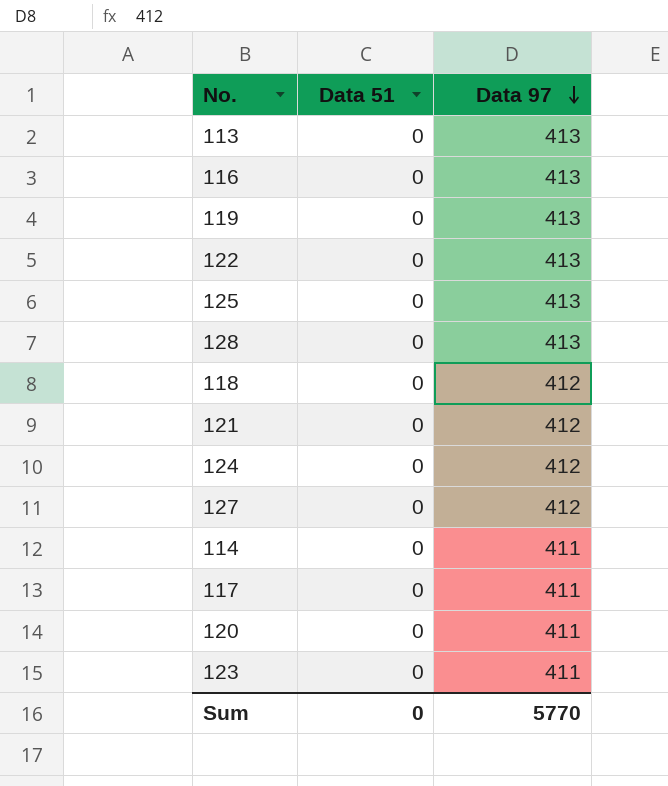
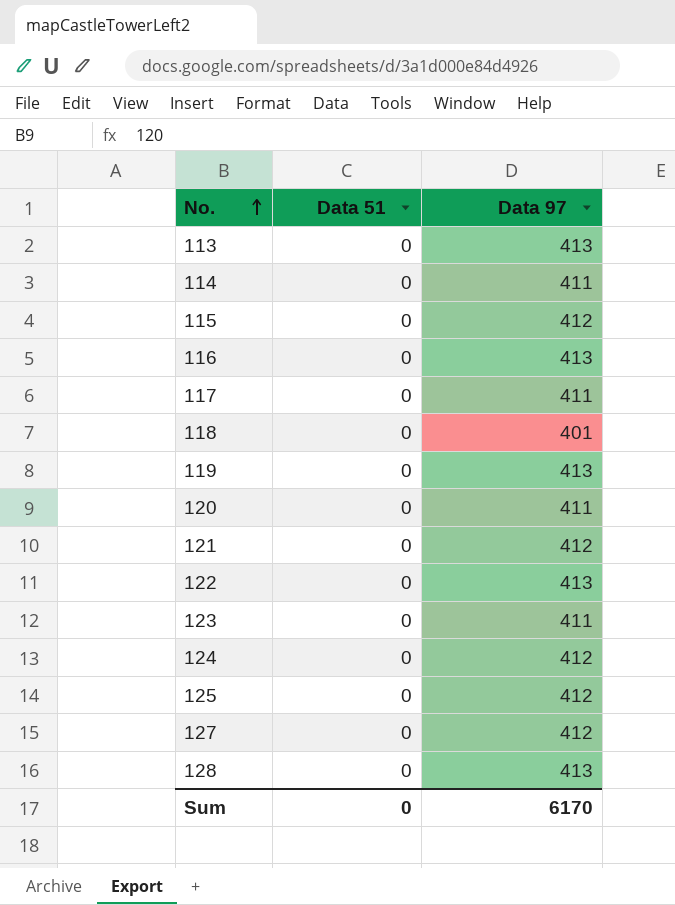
row order: Data 97 descending -> No. ascending
row 115: none -> 0 | 412
118 | Data 97: 412 -> 401
125 | Data 97: 413 -> 412
Sum | Data 97: 5770 -> 6170

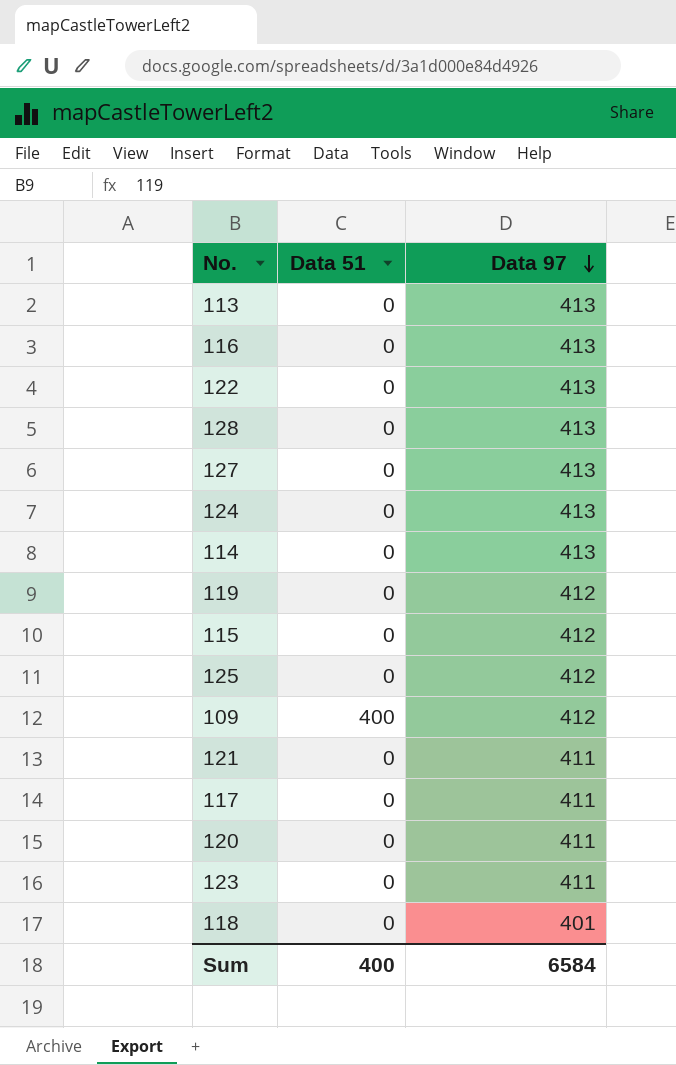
row order: No. ascending -> Data 97 descending
127 | Data 97: 412 -> 413
124 | Data 97: 412 -> 413
114 | Data 97: 411 -> 413
119 | Data 97: 413 -> 412
row 109: none -> 400 | 412
121 | Data 97: 412 -> 411
Sum | Data 51: 0 -> 400
Sum | Data 97: 6170 -> 6584

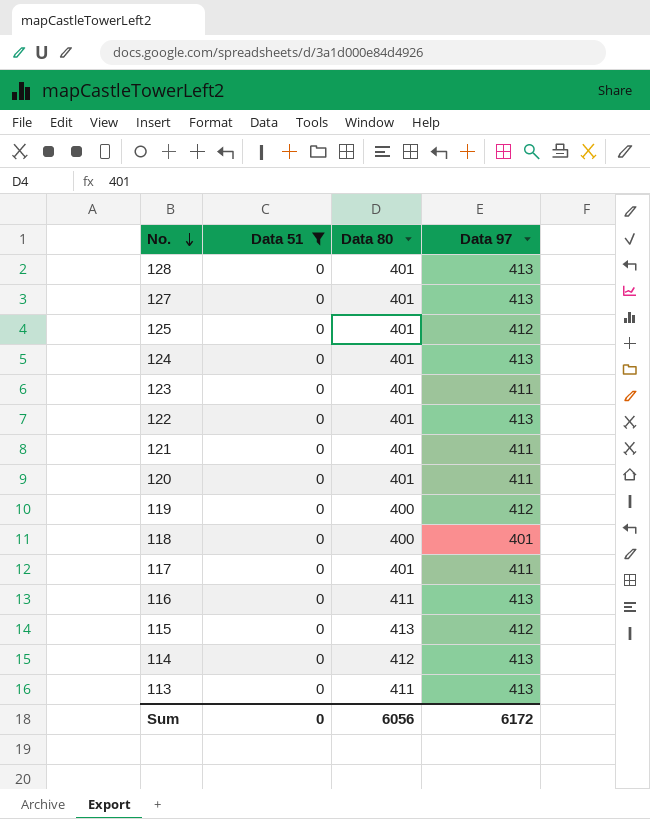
filter: none -> Data 51 = 0
row order: Data 97 descending -> No. descending
column Data 80 | position: none -> 3
Sum | Data 51: 400 -> 0
Sum | Data 97: 6584 -> 6172

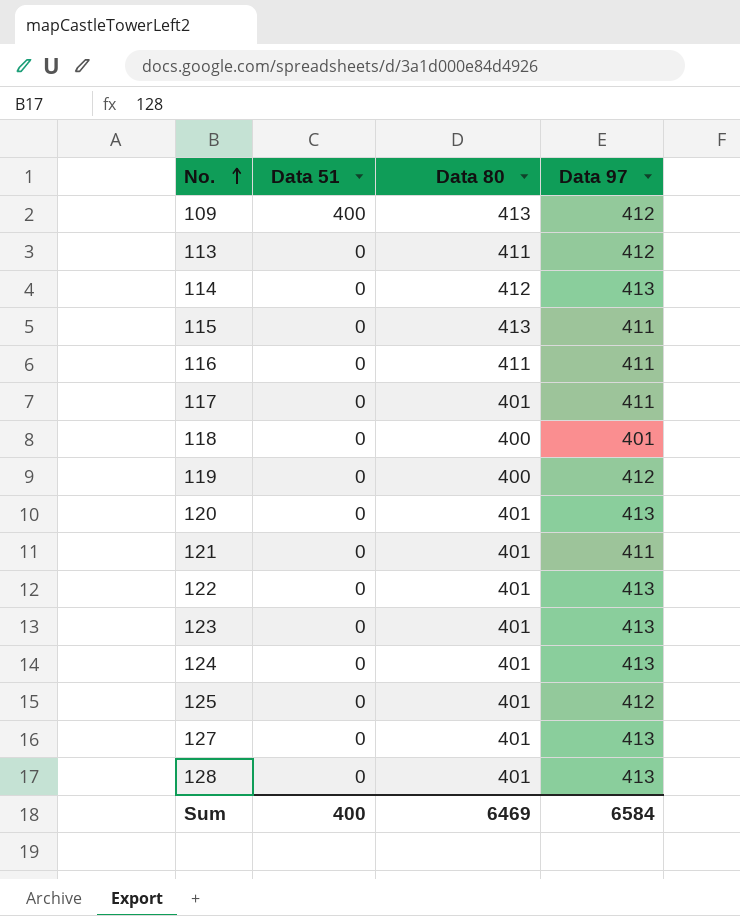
filter: Data 51 = 0 -> none
row order: No. descending -> No. ascending
113 | Data 97: 413 -> 412
115 | Data 97: 412 -> 411
116 | Data 97: 413 -> 411
120 | Data 97: 411 -> 413
123 | Data 97: 411 -> 413
Sum | Data 51: 0 -> 400
Sum | Data 80: 6056 -> 6469
Sum | Data 97: 6172 -> 6584

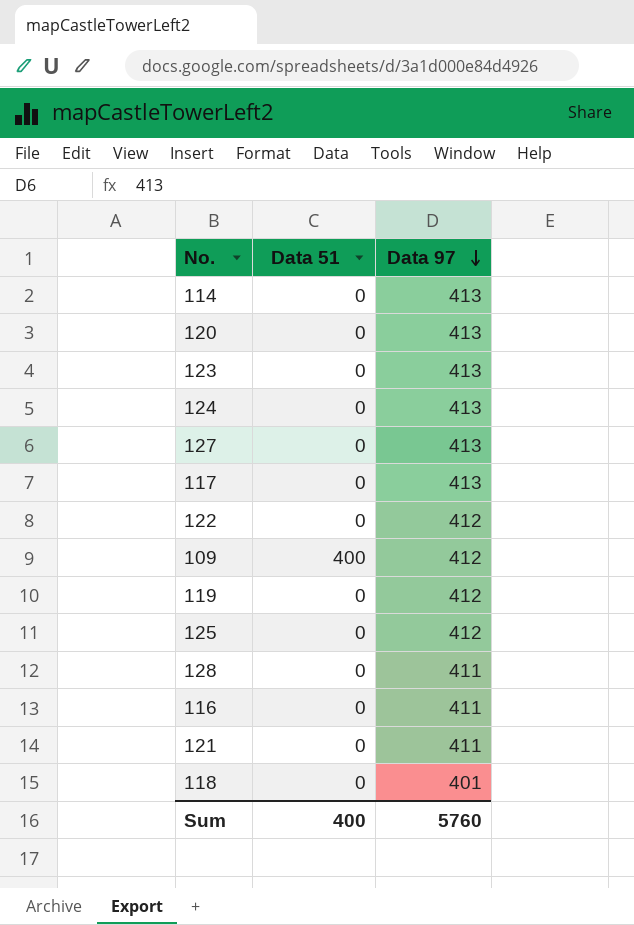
row order: No. ascending -> Data 97 descending
column Data 80 | position: 3 -> none
row 113: 0 | 411 | 412 -> none
row 115: 0 | 413 | 411 -> none
117 | Data 97: 411 -> 413
122 | Data 97: 413 -> 412
128 | Data 97: 413 -> 411
Sum | Data 97: 6584 -> 5760

